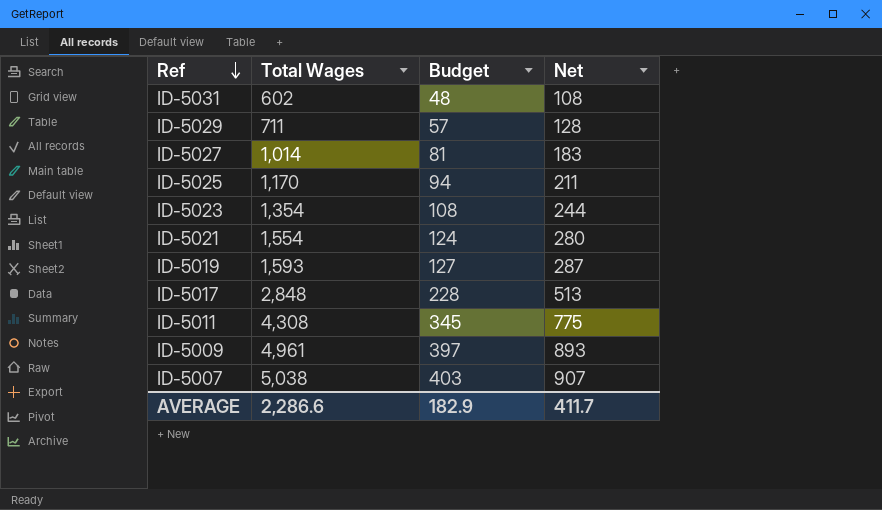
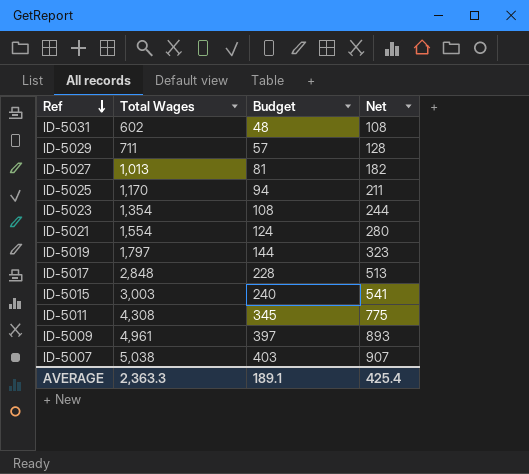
ID-5027 | Total Wages: 1,014 -> 1,013
ID-5027 | Net: 183 -> 182
ID-5019 | Total Wages: 1,593 -> 1,797
ID-5019 | Budget: 127 -> 144
ID-5019 | Net: 287 -> 323
row ID-5015: none -> 3,003 | 240 | 541
AVERAGE | Total Wages: 2,286.6 -> 2,363.3
AVERAGE | Budget: 182.9 -> 189.1
AVERAGE | Net: 411.7 -> 425.4

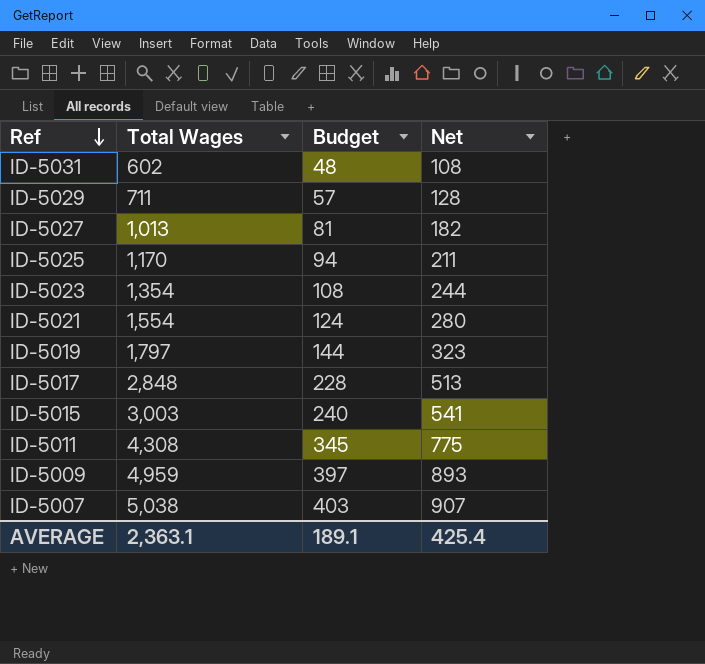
ID-5009 | Total Wages: 4,961 -> 4,959
AVERAGE | Total Wages: 2,363.3 -> 2,363.1

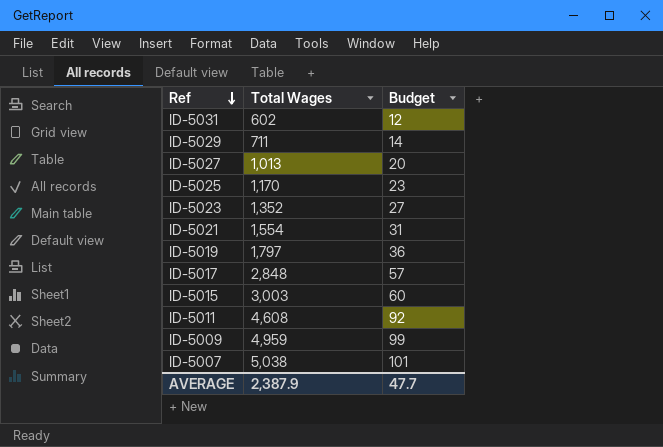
column Net | formula: [Total Wages] * 0.18 -> none
column Budget | formula: [Total Wages] * 0.08 -> [Total Wages] * 0.02
ID-5023 | Total Wages: 1,354 -> 1,352
ID-5011 | Total Wages: 4,308 -> 4,608
AVERAGE | Total Wages: 2,363.1 -> 2,387.9
AVERAGE | Budget: 189.1 -> 47.7

